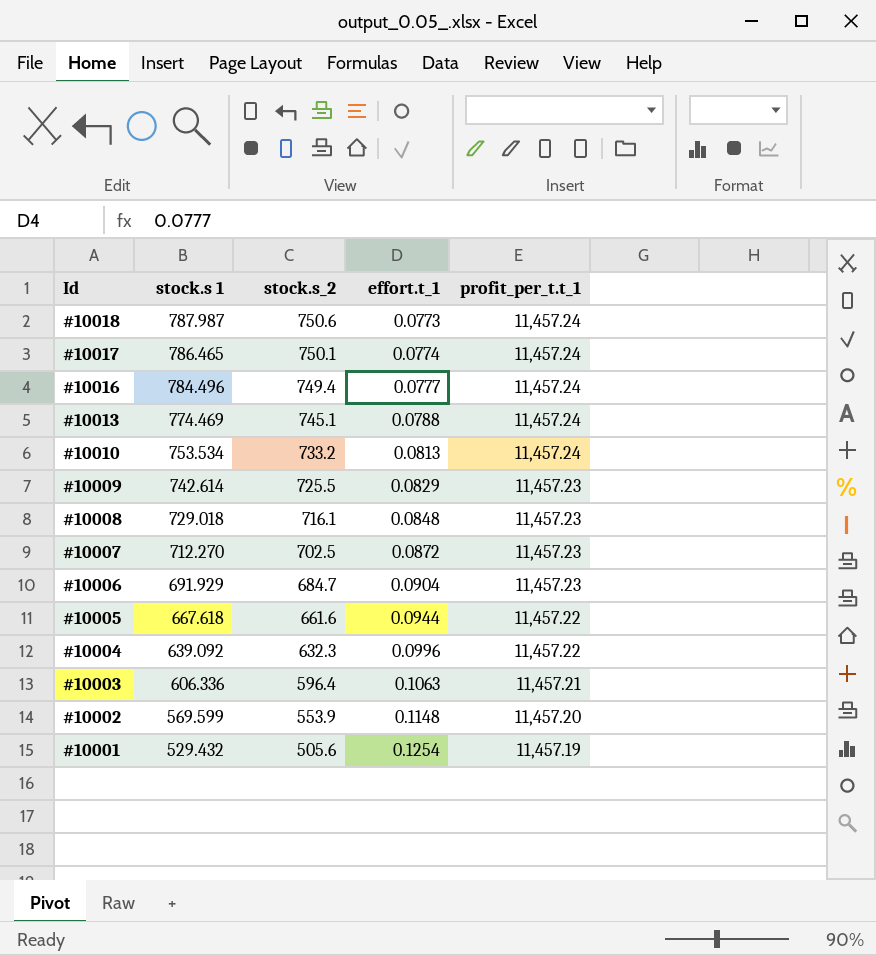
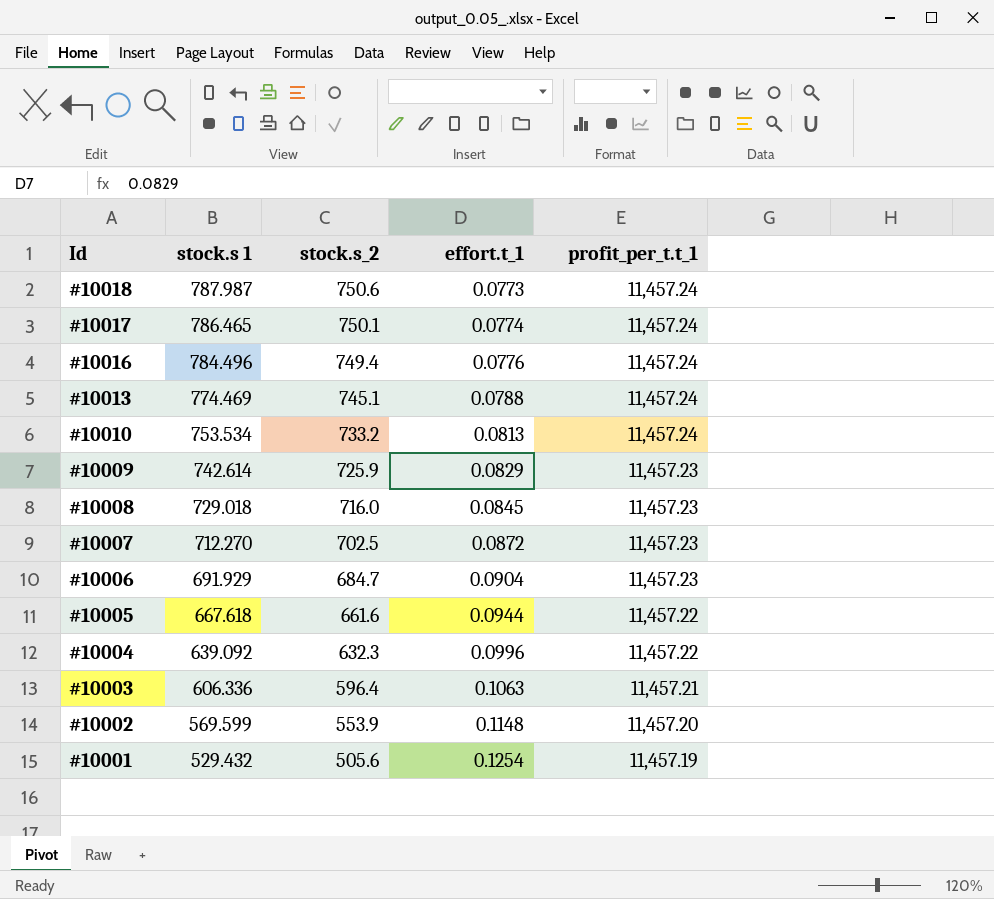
#10016 | effort.t_1: 0.0777 -> 0.0776
#10009 | stock.s_2: 725.5 -> 725.9
#10008 | stock.s_2: 716.1 -> 716.0
#10008 | effort.t_1: 0.0848 -> 0.0845

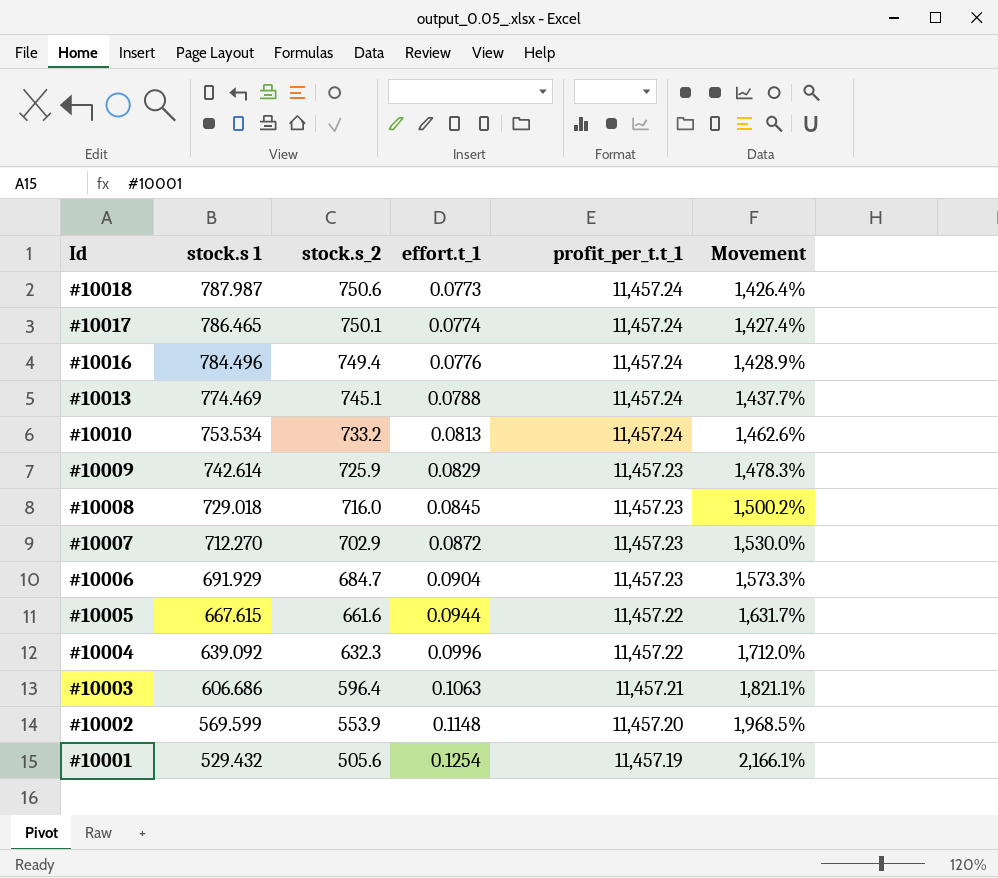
column Movement | formula: none -> ([profit_per_t.t_1] - [stock.s_2]) / [stock.s_2]
#10007 | stock.s_2: 702.5 -> 702.9
#10005 | stock.s 1: 667.618 -> 667.615
#10003 | stock.s 1: 606.336 -> 606.686

